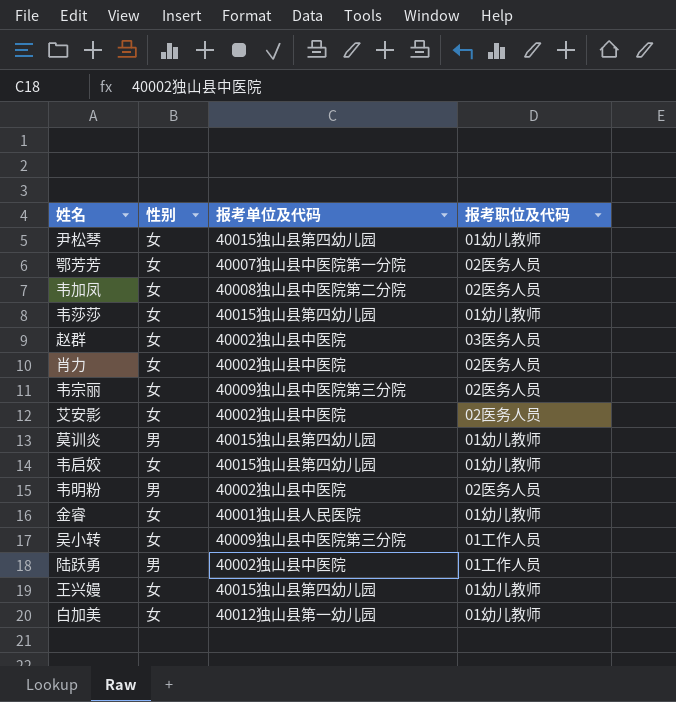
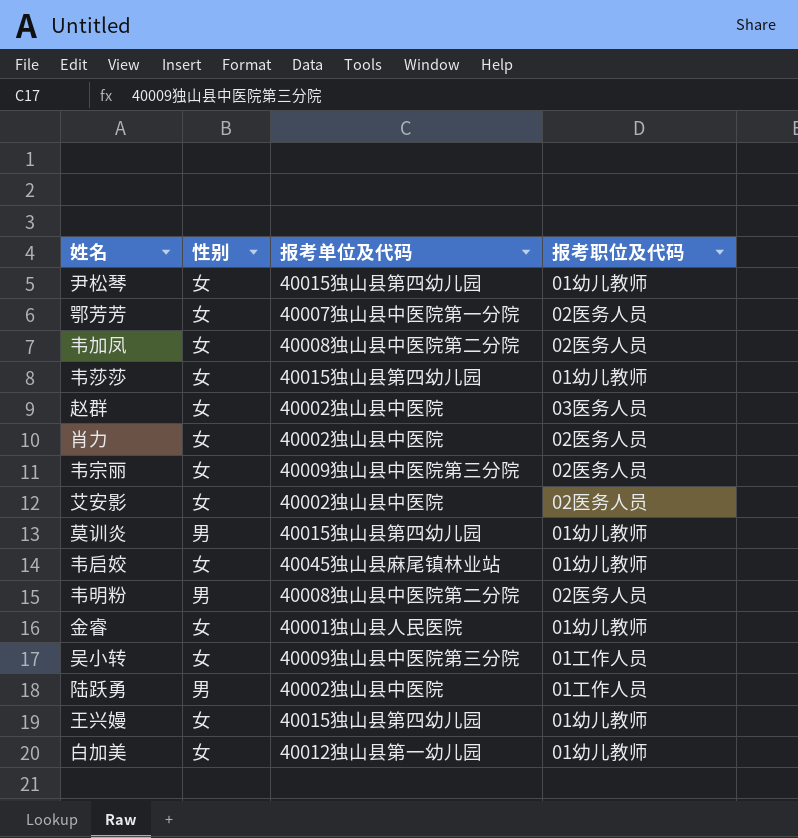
韦启姣 | 报考单位及代码: 40015独山县第四幼儿园 -> 40045独山县麻尾镇林业站
韦明粉 | 报考单位及代码: 40002独山县中医院 -> 40008独山县中医院第二分院

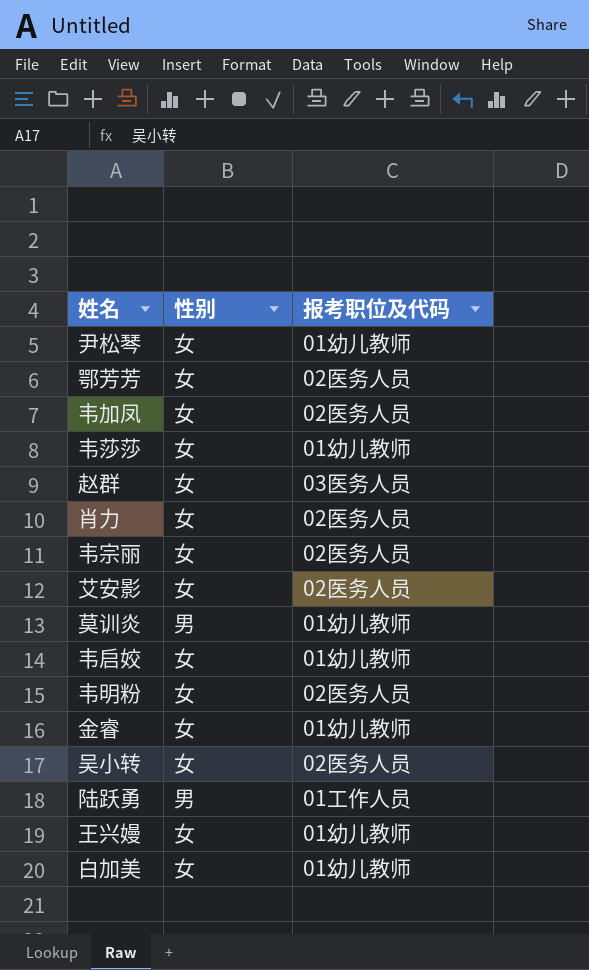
column 报考单位及代码 | position: 3 -> none
韦明粉 | 性别: 男 -> 女
吴小转 | 报考职位及代码: 01工作人员 -> 02医务人员

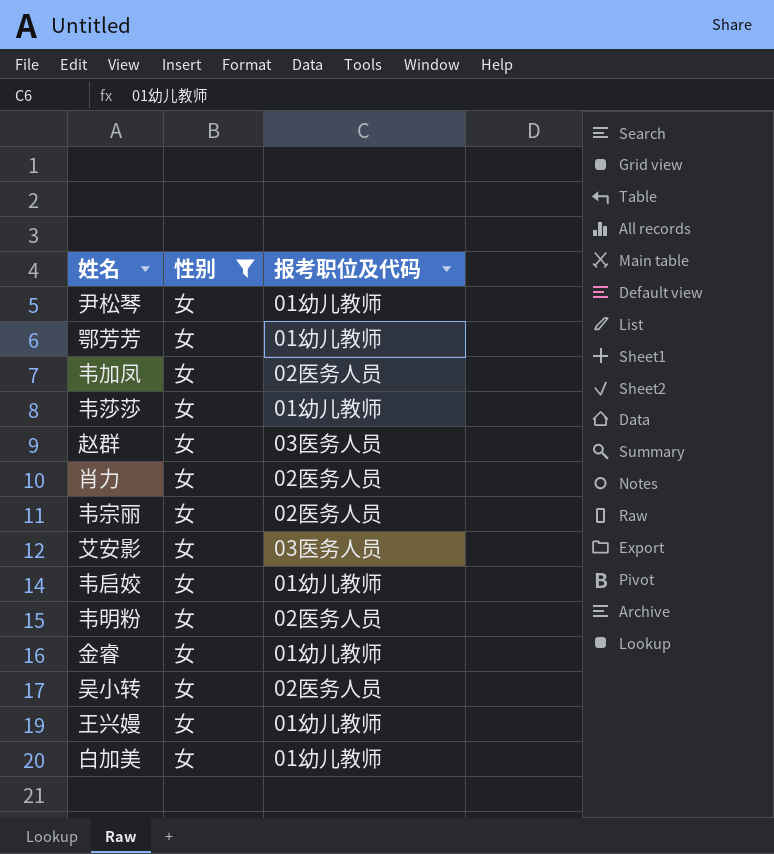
filter: none -> 性别 = 女
鄂芳芳 | 报考职位及代码: 02医务人员 -> 01幼儿教师
艾安影 | 报考职位及代码: 02医务人员 -> 03医务人员

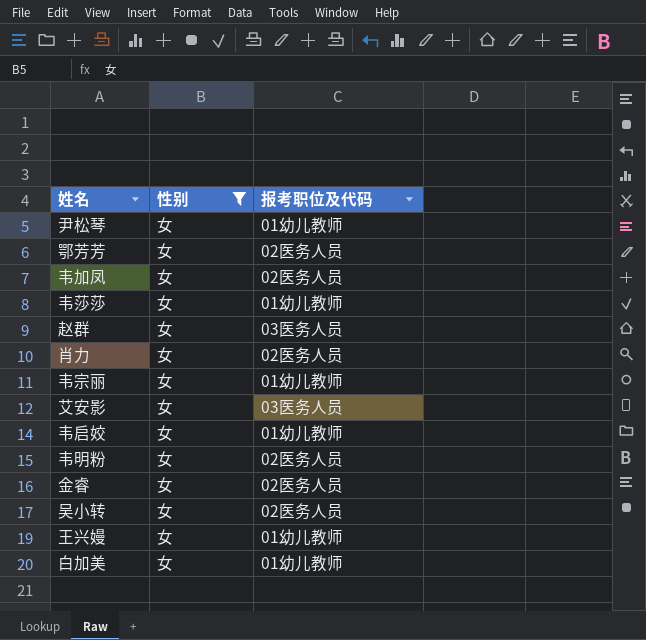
鄂芳芳 | 报考职位及代码: 01幼儿教师 -> 02医务人员
韦宗丽 | 报考职位及代码: 02医务人员 -> 01幼儿教师
金睿 | 报考职位及代码: 01幼儿教师 -> 02医务人员

